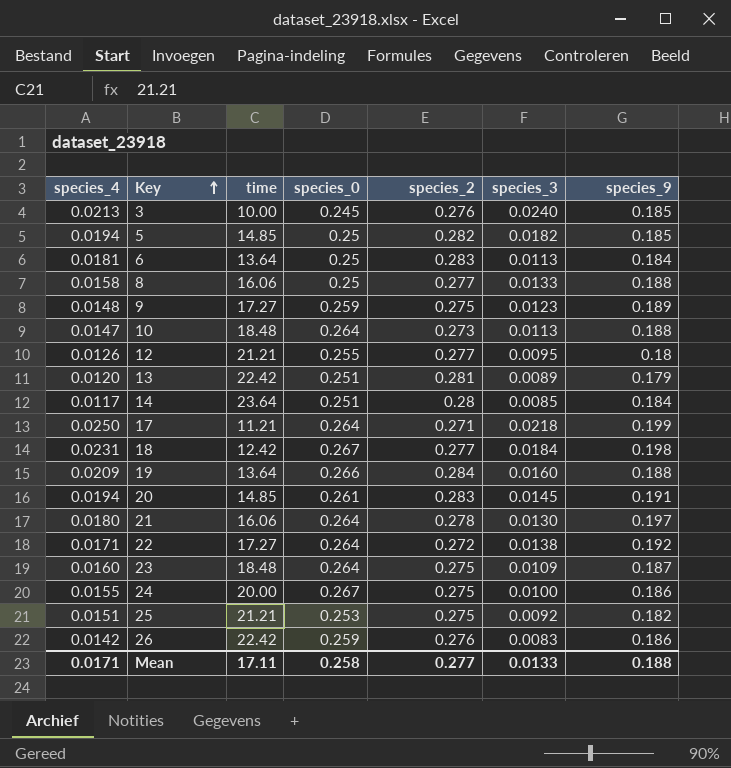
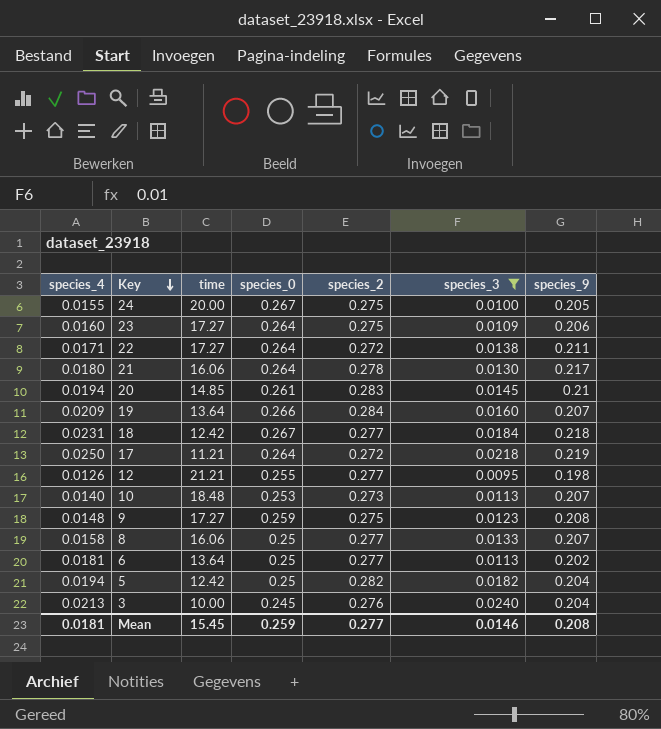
filter: none -> species_3 >= 0.0095
row order: Key ascending -> Key descending
24 | species_9: 0.186 -> 0.205
23 | time: 18.48 -> 17.27
23 | species_9: 0.187 -> 0.206
22 | species_9: 0.192 -> 0.211
21 | species_9: 0.197 -> 0.217
20 | species_9: 0.191 -> 0.21
19 | species_9: 0.188 -> 0.207
18 | species_9: 0.198 -> 0.218
17 | species_2: 0.271 -> 0.272
17 | species_9: 0.199 -> 0.219
12 | species_9: 0.18 -> 0.198
10 | species_4: 0.0147 -> 0.0140
10 | species_0: 0.264 -> 0.253
10 | species_9: 0.188 -> 0.207
9 | species_9: 0.189 -> 0.208
8 | species_9: 0.188 -> 0.207
6 | species_2: 0.283 -> 0.277
6 | species_9: 0.184 -> 0.202
5 | time: 14.85 -> 12.42
5 | species_9: 0.185 -> 0.204
3 | species_9: 0.185 -> 0.204
Mean | species_4: 0.0171 -> 0.0181
Mean | time: 17.11 -> 15.45
Mean | species_0: 0.258 -> 0.259
Mean | species_3: 0.0133 -> 0.0146
Mean | species_9: 0.188 -> 0.208

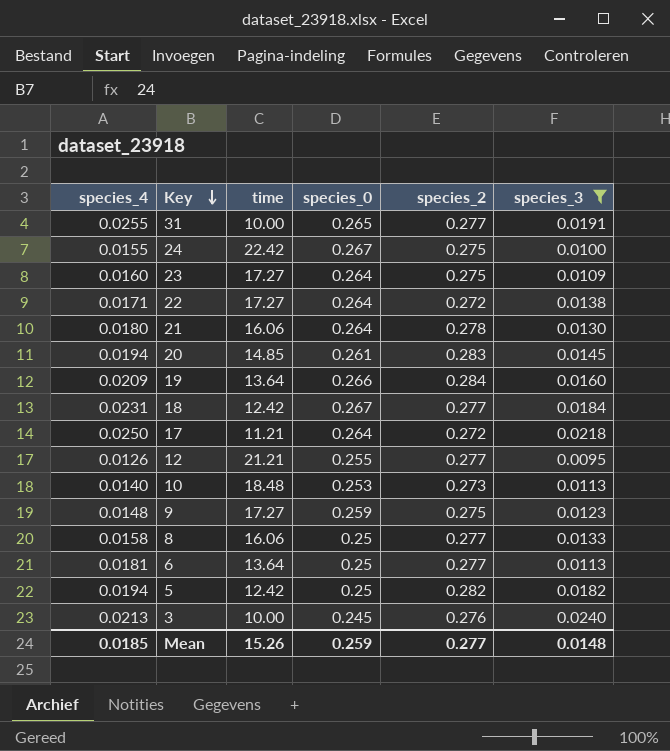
column species_9 | position: 7 -> none
row 31: none -> 0.0255 | 10.00 | 0.265 | 0.277 | 0.0191
24 | time: 20.00 -> 22.42
Mean | species_4: 0.0181 -> 0.0185
Mean | time: 15.45 -> 15.26
Mean | species_3: 0.0146 -> 0.0148

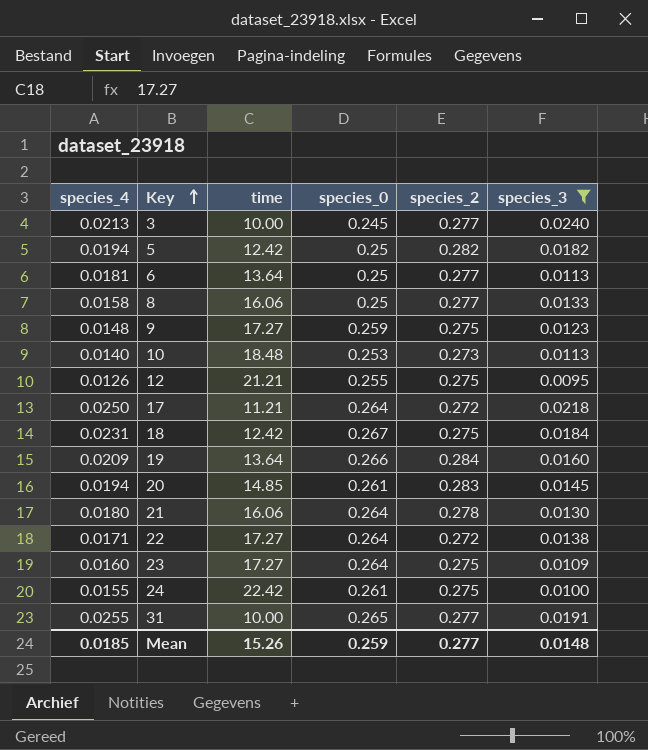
row order: Key descending -> Key ascending
3 | species_2: 0.276 -> 0.277
12 | species_2: 0.277 -> 0.275
18 | species_2: 0.277 -> 0.275
24 | species_0: 0.267 -> 0.261

